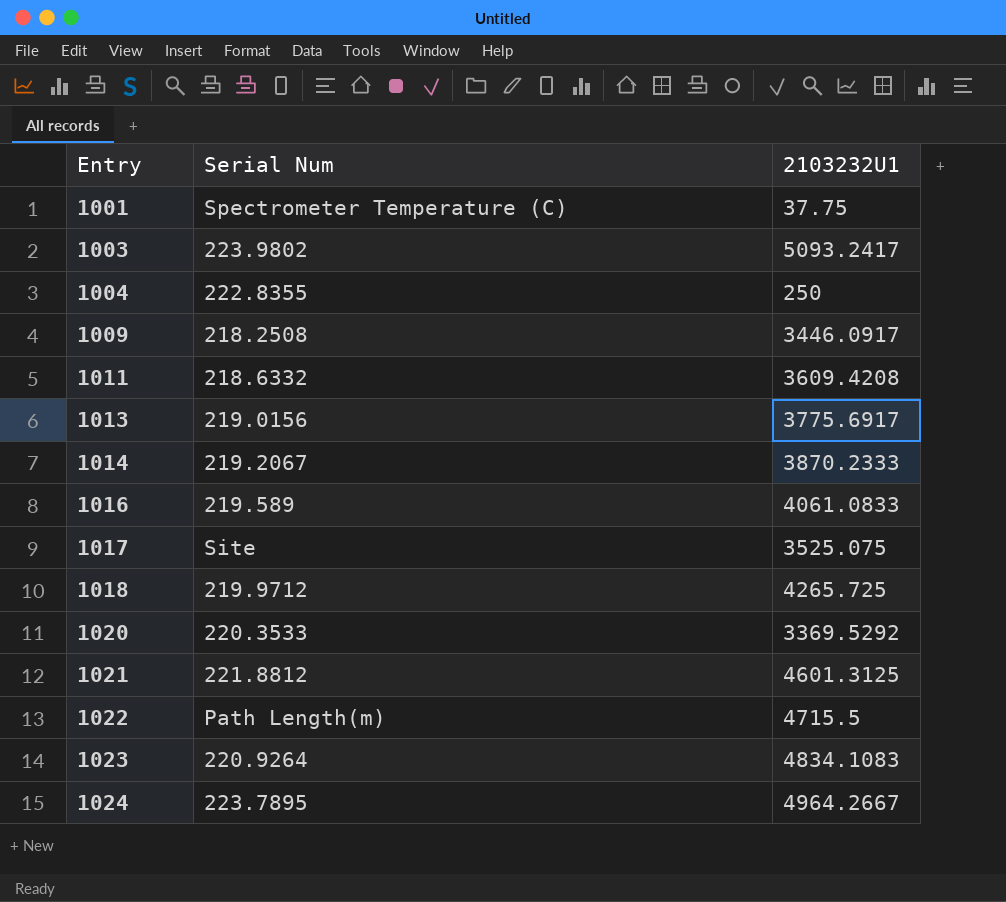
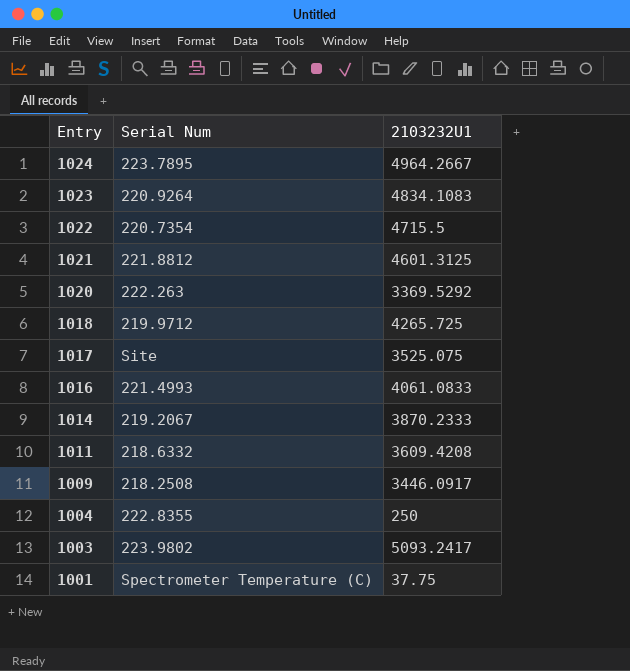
row order: Entry ascending -> Entry descending
row 1013: 219.0156 | 3775.6917 -> none
1022 | Serial Num: Path Length(m) -> 220.7354
1020 | Serial Num: 220.3533 -> 222.263
1016 | Serial Num: 219.589 -> 221.4993

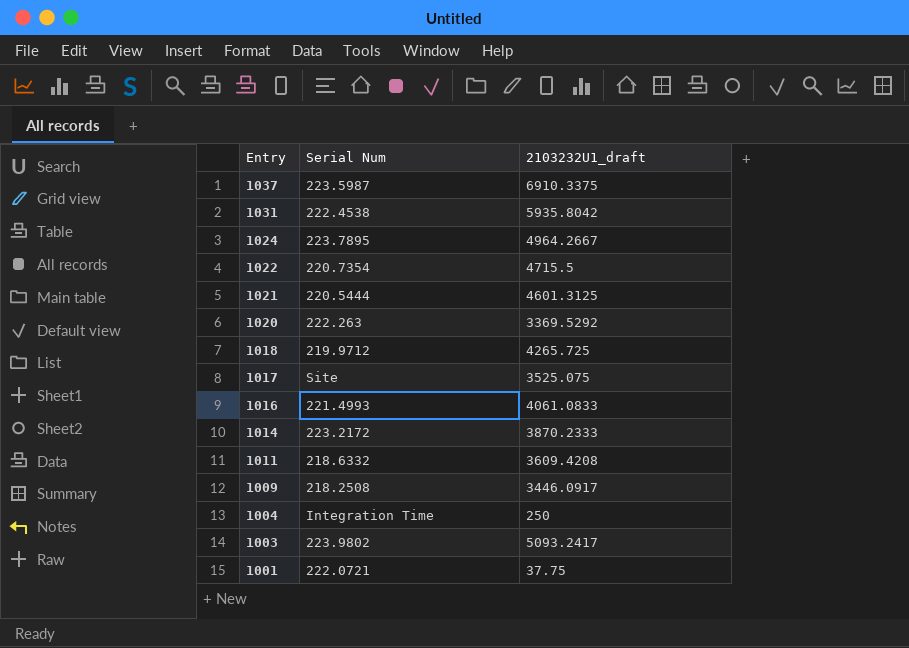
column name: 2103232U1 -> 2103232U1_draft
row 1023: 220.9264 | 4834.1083 -> none
row 1037: none -> 223.5987 | 6910.3375
row 1031: none -> 222.4538 | 5935.8042
1021 | Serial Num: 221.8812 -> 220.5444
1014 | Serial Num: 219.2067 -> 223.2172
1004 | Serial Num: 222.8355 -> Integration Time
1001 | Serial Num: Spectrometer Temperature (C) -> 222.0721

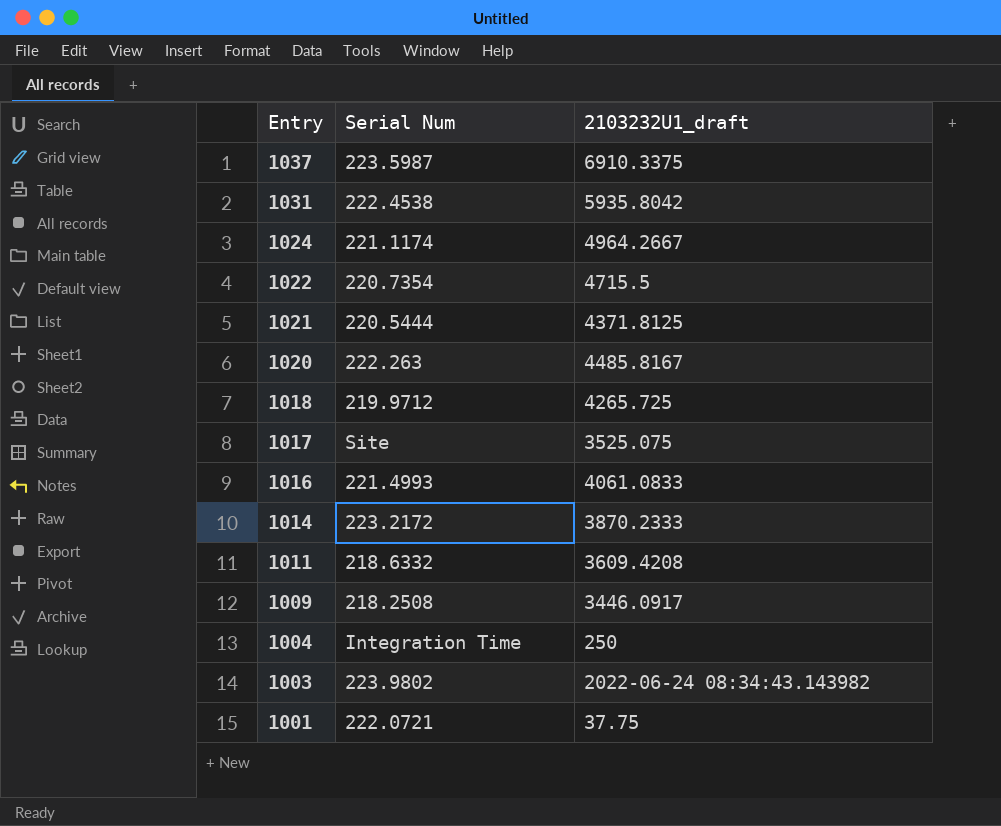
1024 | Serial Num: 223.7895 -> 221.1174
1021 | 2103232U1_draft: 4601.3125 -> 4371.8125
1020 | 2103232U1_draft: 3369.5292 -> 4485.8167
1003 | 2103232U1_draft: 5093.2417 -> 2022-06-24 08:34:43.143982

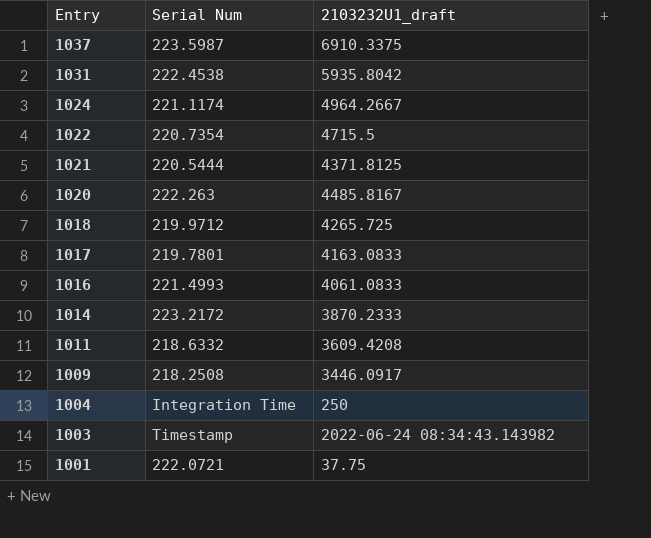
1017 | Serial Num: Site -> 219.7801
1017 | 2103232U1_draft: 3525.075 -> 4163.0833
1003 | Serial Num: 223.9802 -> Timestamp

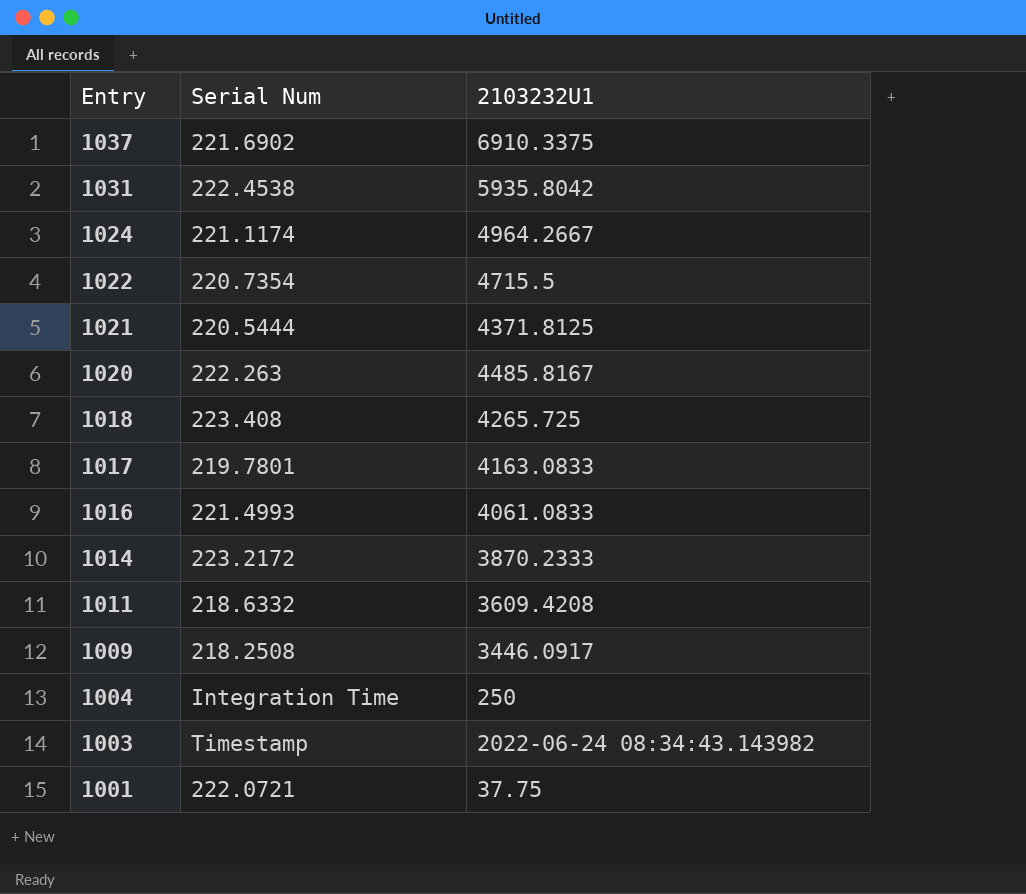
column name: 2103232U1_draft -> 2103232U1
1037 | Serial Num: 223.5987 -> 221.6902
1018 | Serial Num: 219.9712 -> 223.408

